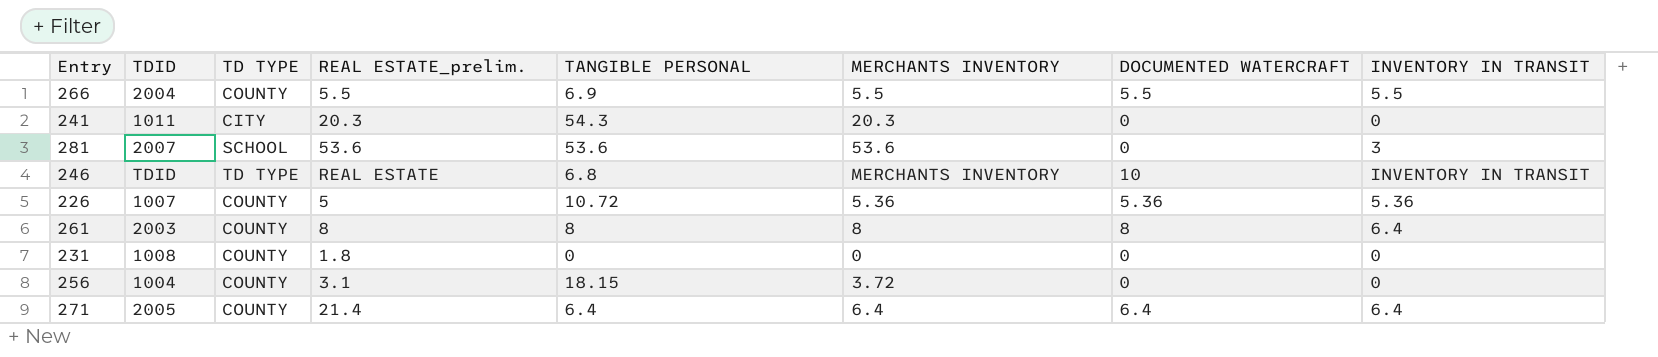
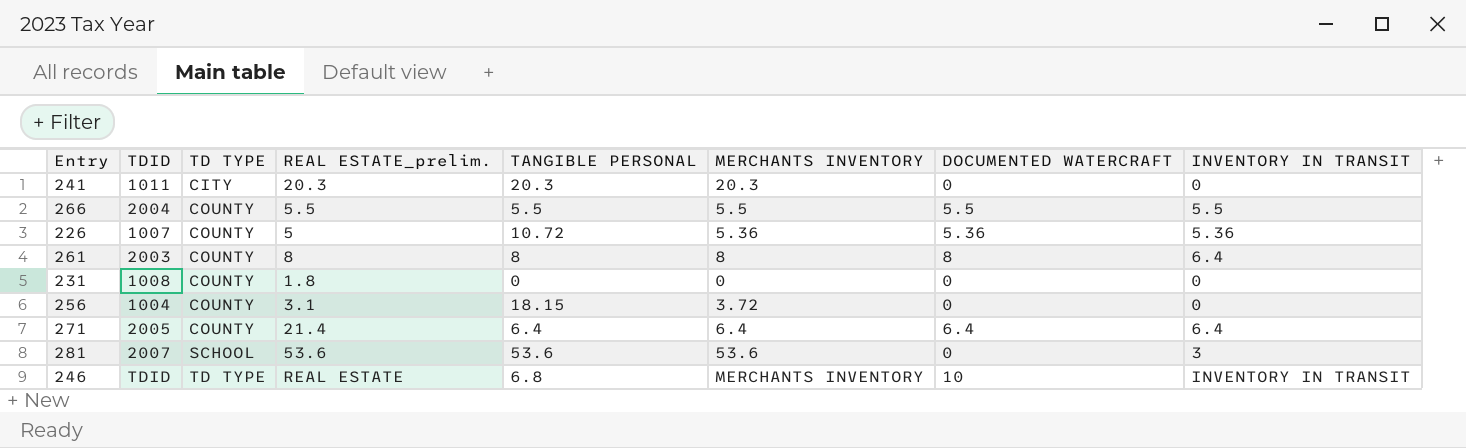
row order: none -> TD TYPE ascending
241 | TANGIBLE PERSONAL: 54.3 -> 20.3
266 | TANGIBLE PERSONAL: 6.9 -> 5.5

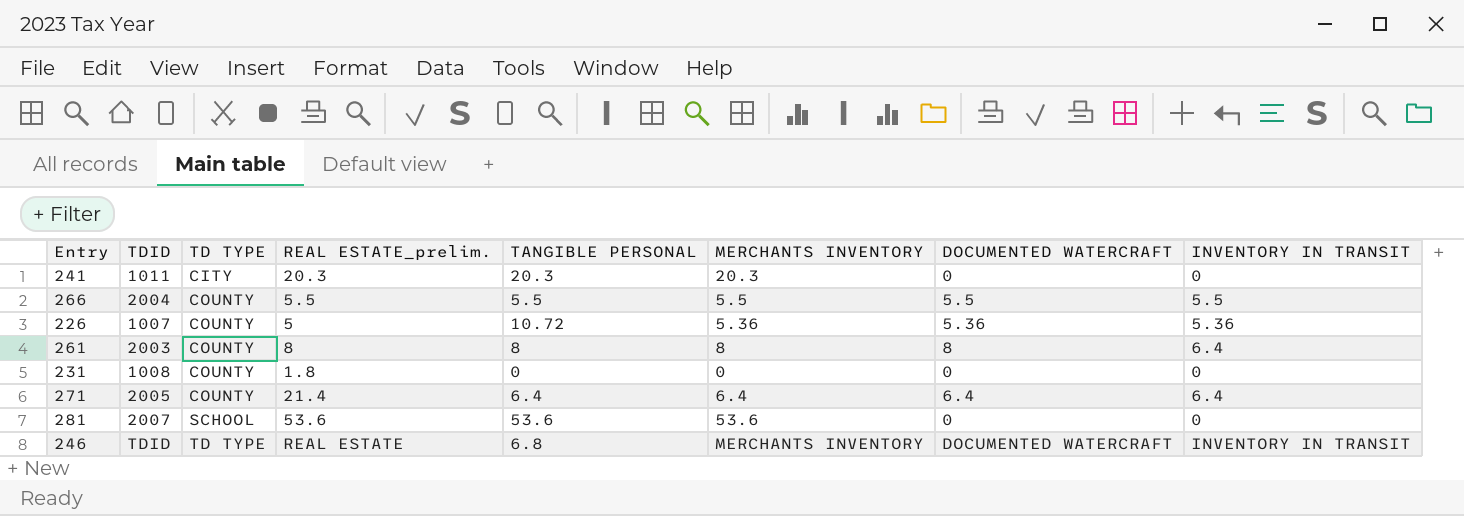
row 256: 1004 | COUNTY | 3.1 | 18.15 | 3.72 | 0 | 0 -> none
281 | INVENTORY IN TRANSIT: 3 -> 0
246 | DOCUMENTED WATERCRAFT: 10 -> DOCUMENTED WATERCRAFT

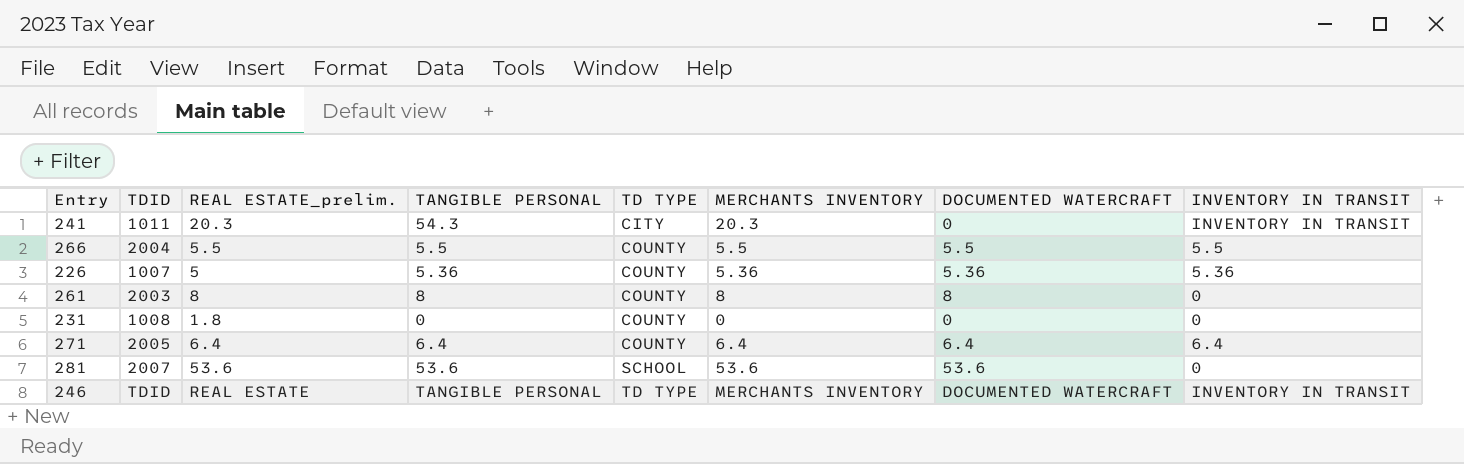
column TD TYPE | position: 3 -> 5
241 | TANGIBLE PERSONAL: 20.3 -> 54.3
241 | INVENTORY IN TRANSIT: 0 -> INVENTORY IN TRANSIT
226 | TANGIBLE PERSONAL: 10.72 -> 5.36
261 | INVENTORY IN TRANSIT: 6.4 -> 0
271 | REAL ESTATE_prelim.: 21.4 -> 6.4
281 | DOCUMENTED WATERCRAFT: 0 -> 53.6
246 | TANGIBLE PERSONAL: 6.8 -> TANGIBLE PERSONAL

